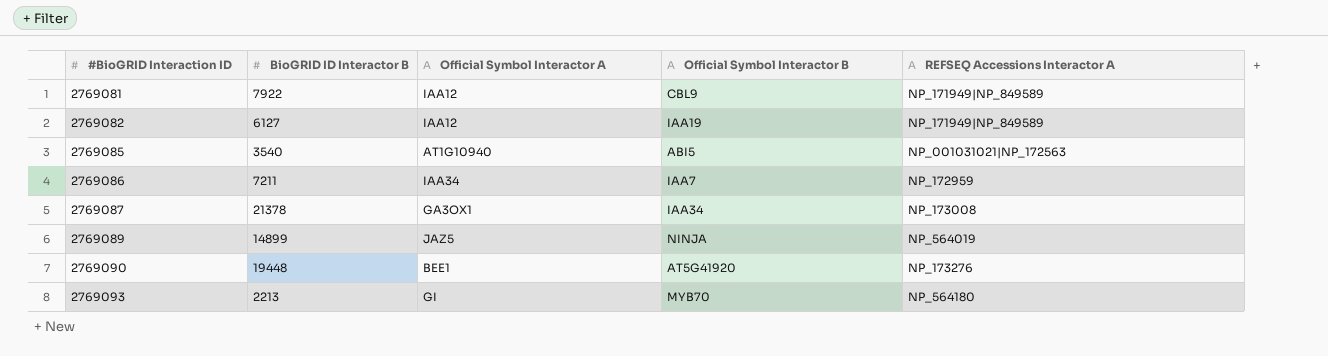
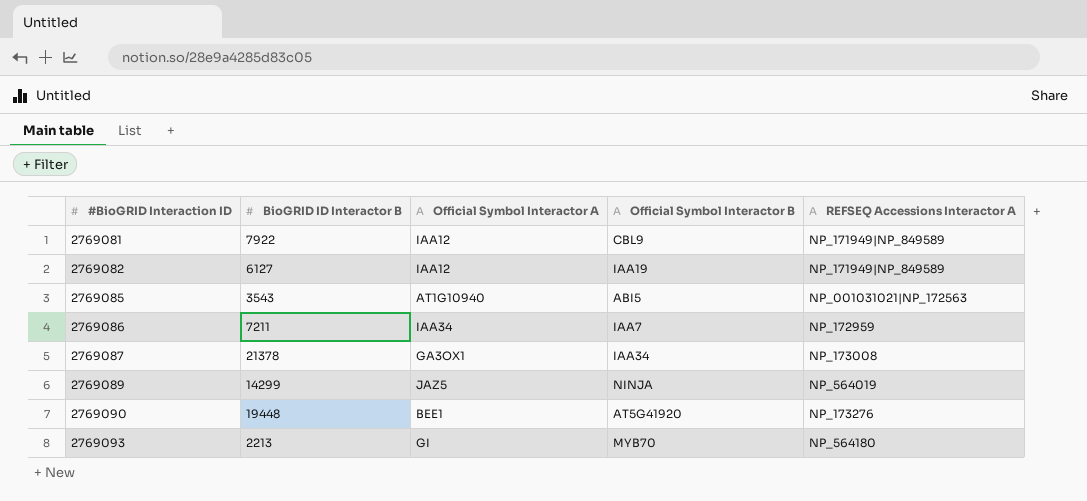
2769085 | BioGRID ID Interactor B: 3540 -> 3543
2769089 | BioGRID ID Interactor B: 14899 -> 14299

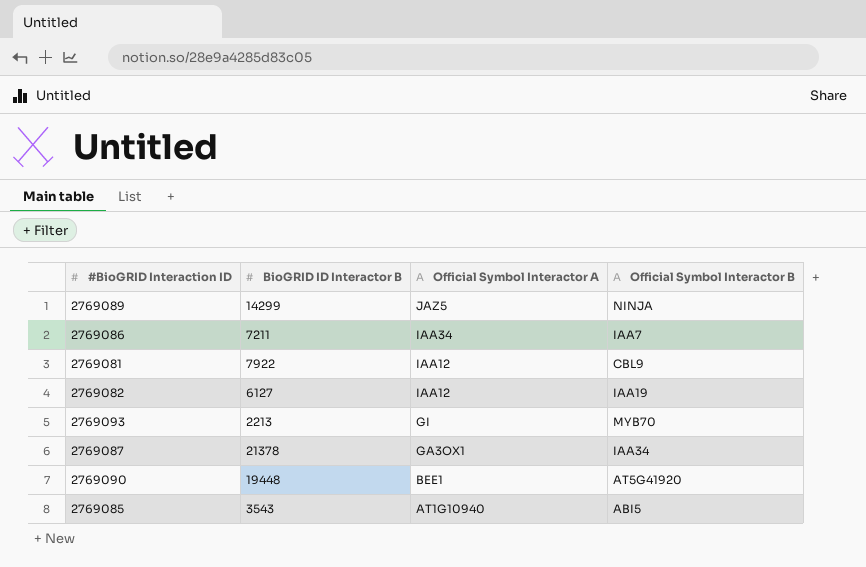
row order: #BioGRID Interaction ID ascending -> Official Symbol Interactor A descending
column REFSEQ Accessions Interactor A | position: 5 -> none

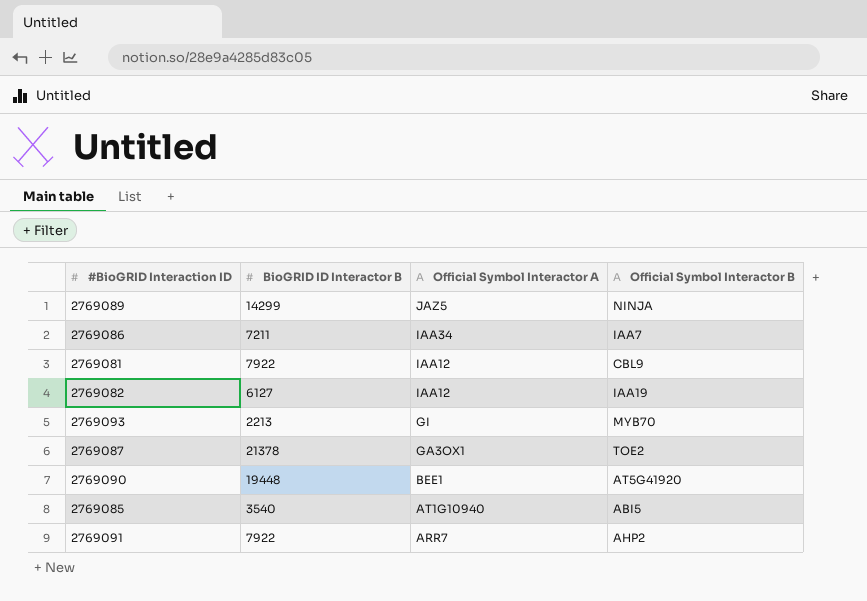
2769087 | Official Symbol Interactor B: IAA34 -> TOE2
2769085 | BioGRID ID Interactor B: 3543 -> 3540
row 2769091: none -> 7922 | ARR7 | AHP2

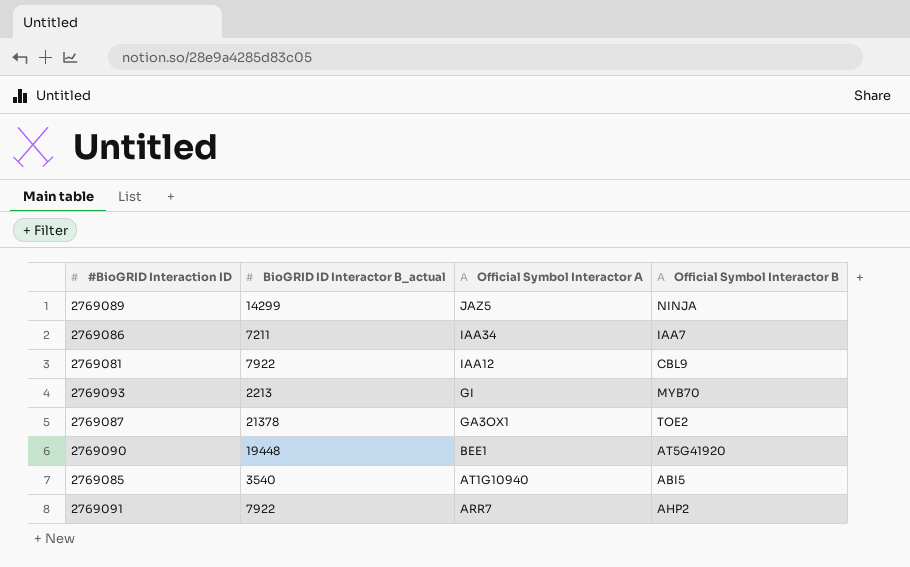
column name: BioGRID ID Interactor B -> BioGRID ID Interactor B_actual
row 2769082: 6127 | IAA12 | IAA19 -> none

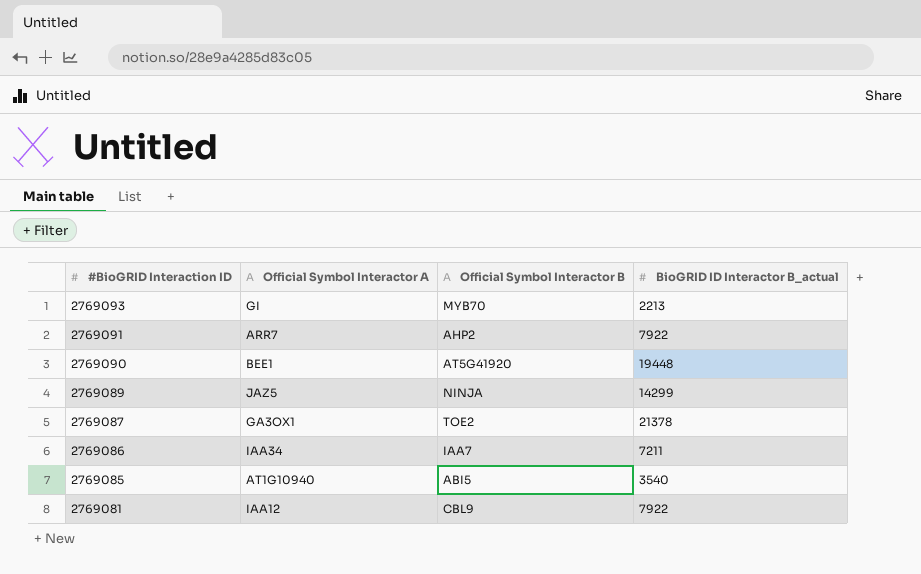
row order: Official Symbol Interactor A descending -> #BioGRID Interaction ID descending
column BioGRID ID Interactor B_actual | position: 2 -> 4

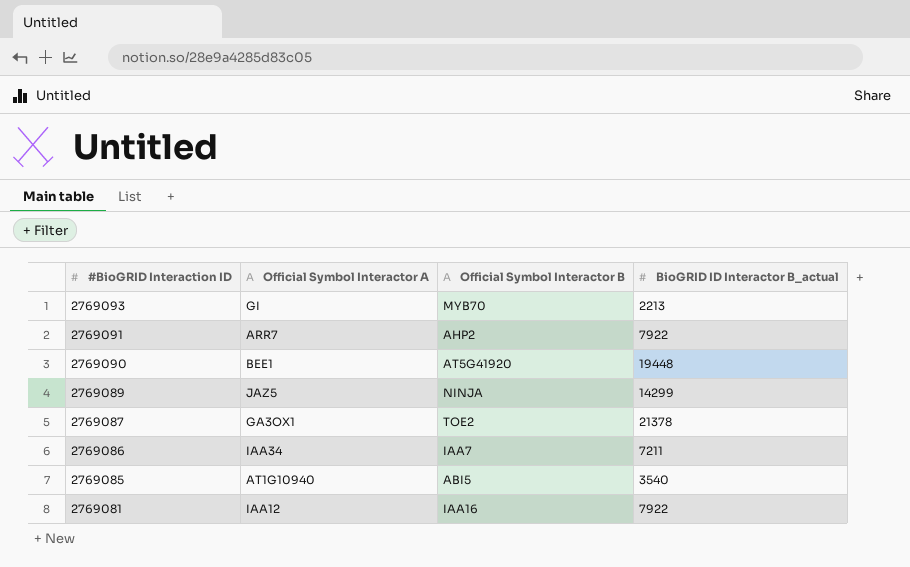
2769081 | Official Symbol Interactor B: CBL9 -> IAA16

